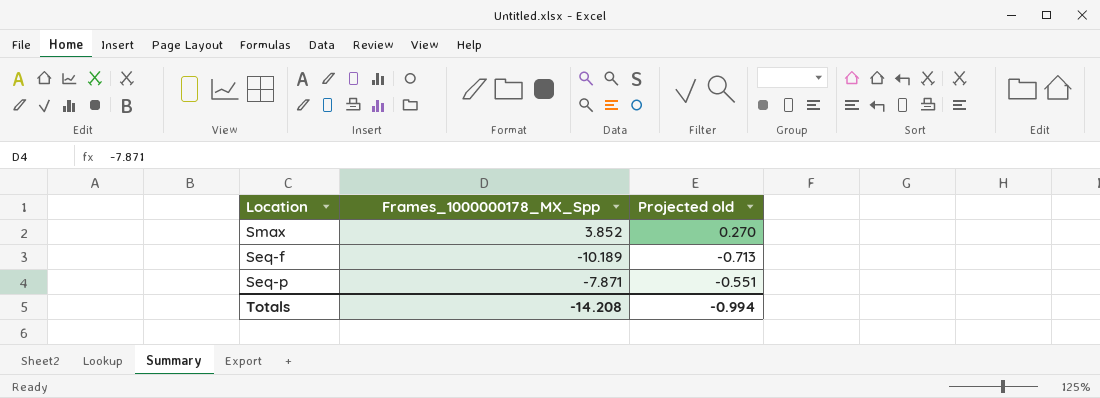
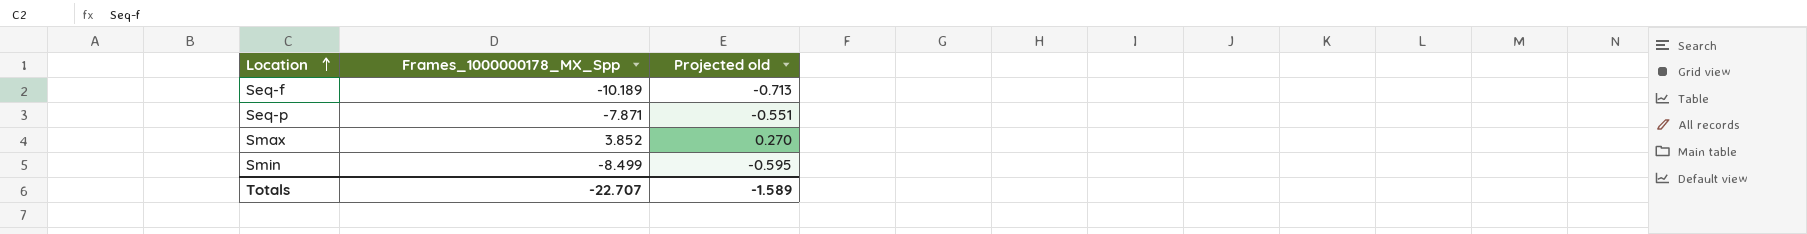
row order: none -> Location ascending
row Smin: none -> -8.499 | -0.595
Totals | Frames_1000000178_MX_Spp: -14.208 -> -22.707
Totals | Projected old: -0.994 -> -1.589

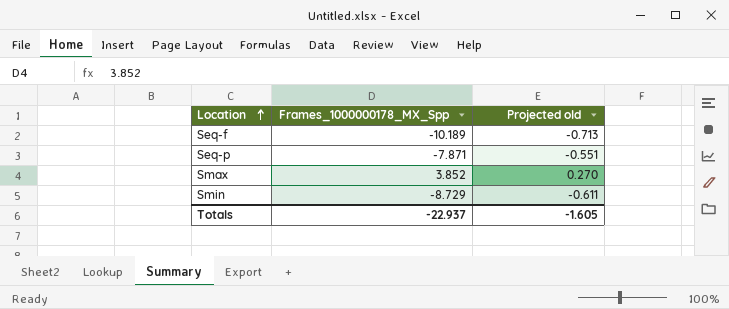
Smin | Frames_1000000178_MX_Spp: -8.499 -> -8.729
Smin | Projected old: -0.595 -> -0.611
Totals | Frames_1000000178_MX_Spp: -22.707 -> -22.937
Totals | Projected old: -1.589 -> -1.605

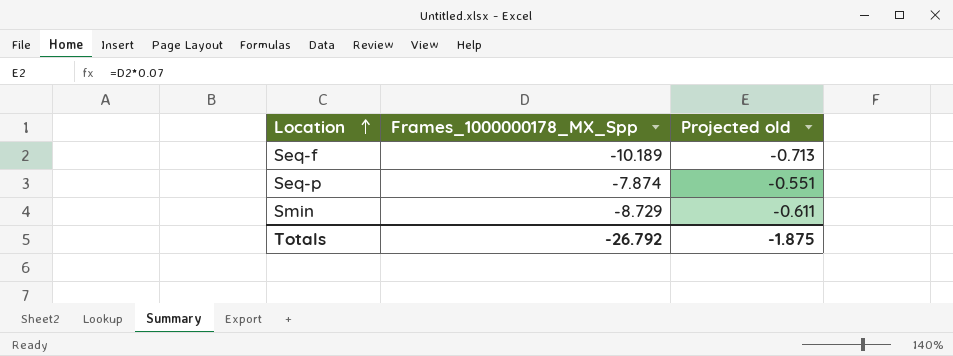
row Smax: 3.852 | 0.270 -> none
Seq-p | Frames_1000000178_MX_Spp: -7.871 -> -7.874
Totals | Frames_1000000178_MX_Spp: -22.937 -> -26.792
Totals | Projected old: -1.605 -> -1.875

